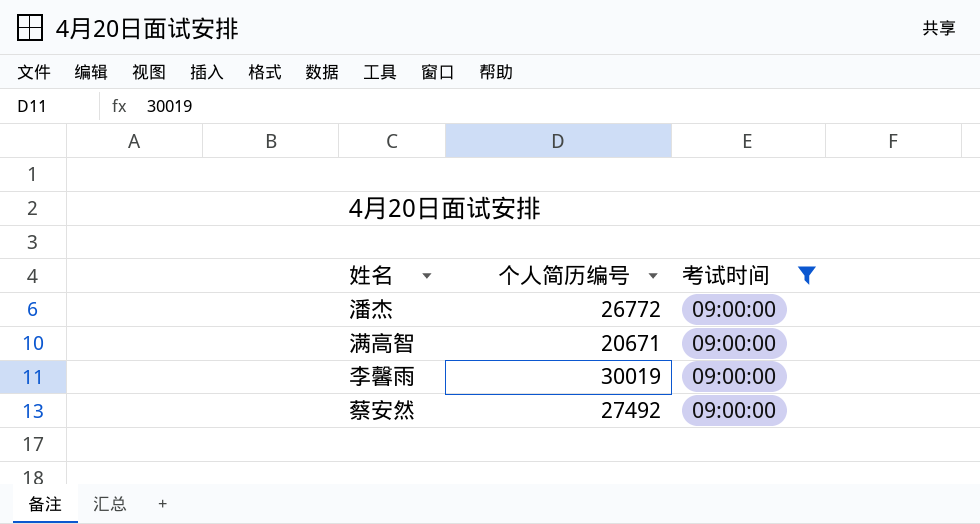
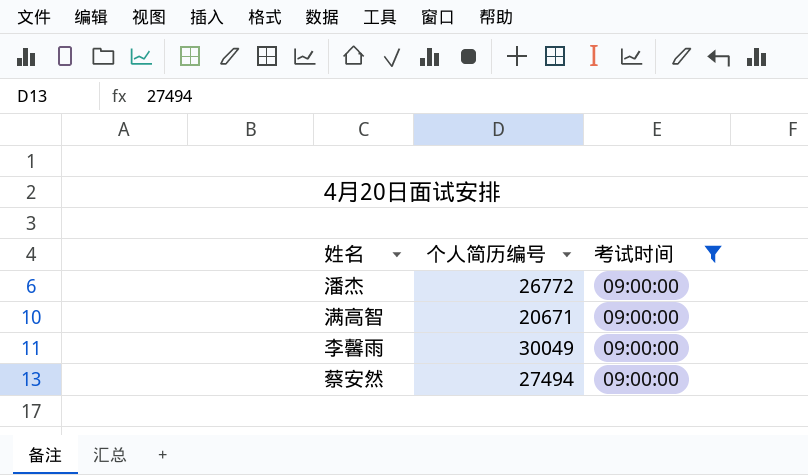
李馨雨 | 个人简历编号: 30019 -> 30049
蔡安然 | 个人简历编号: 27492 -> 27494

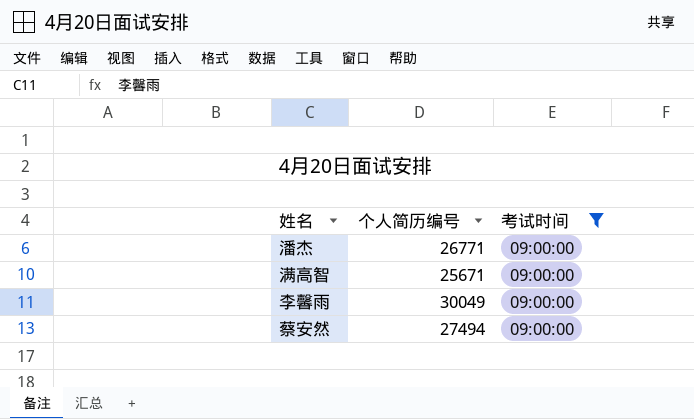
潘杰 | 个人简历编号: 26772 -> 26771
满高智 | 个人简历编号: 20671 -> 25671

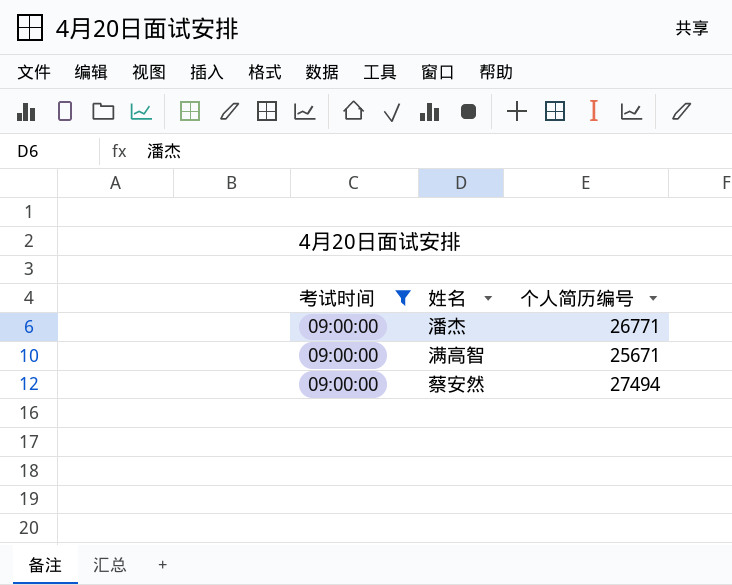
column 考试时间 | position: 3 -> 1
row 李馨雨: 30049 | 09:00:00 -> none

